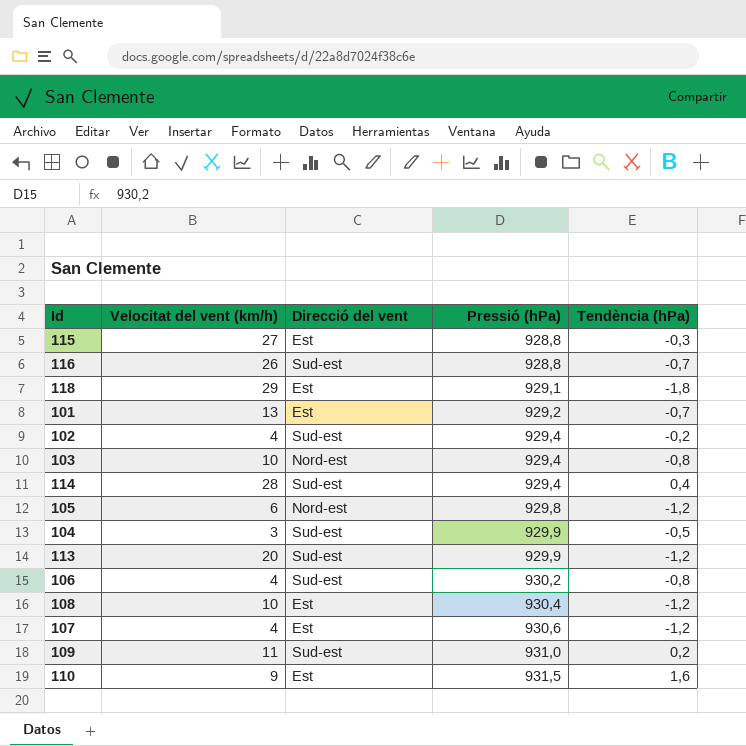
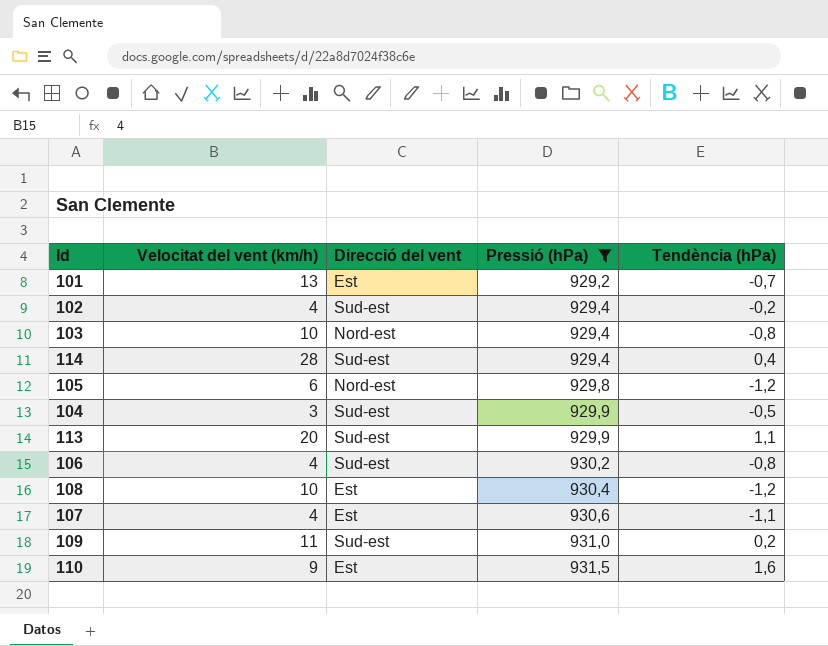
filter: none -> Pressió (hPa) >= 929,2
113 | Tendència (hPa): -1,2 -> 1,1
107 | Tendència (hPa): -1,2 -> -1,1

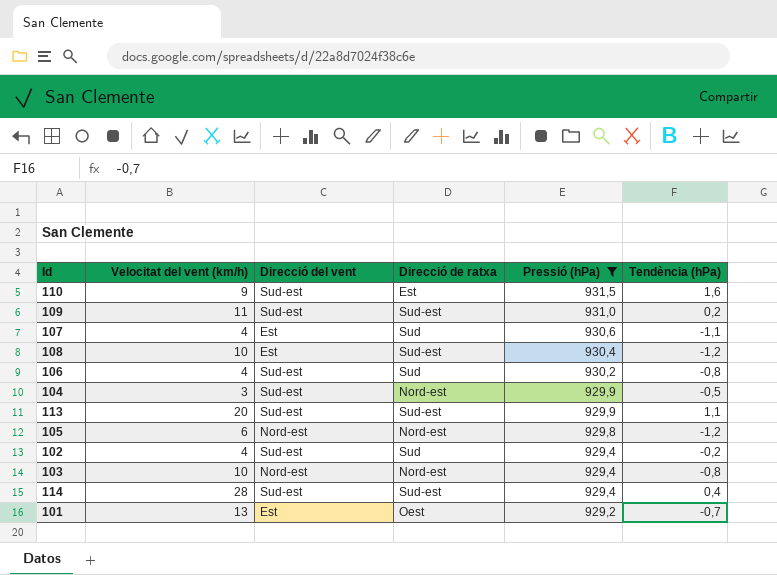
row order: Pressió (hPa) ascending -> Pressió (hPa) descending
column Direcció de ratxa | position: none -> 4
110 | Direcció del vent: Est -> Sud-est

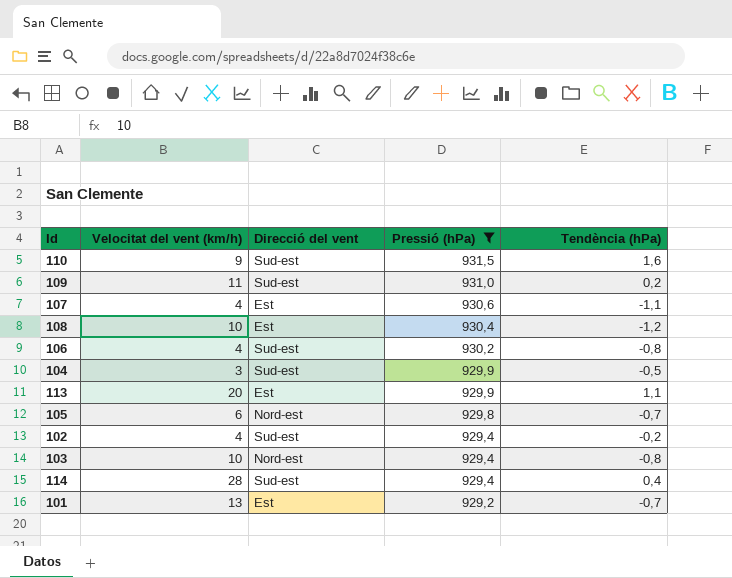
column Direcció de ratxa | position: 4 -> none
113 | Direcció del vent: Sud-est -> Est
105 | Tendència (hPa): -1,2 -> -0,7

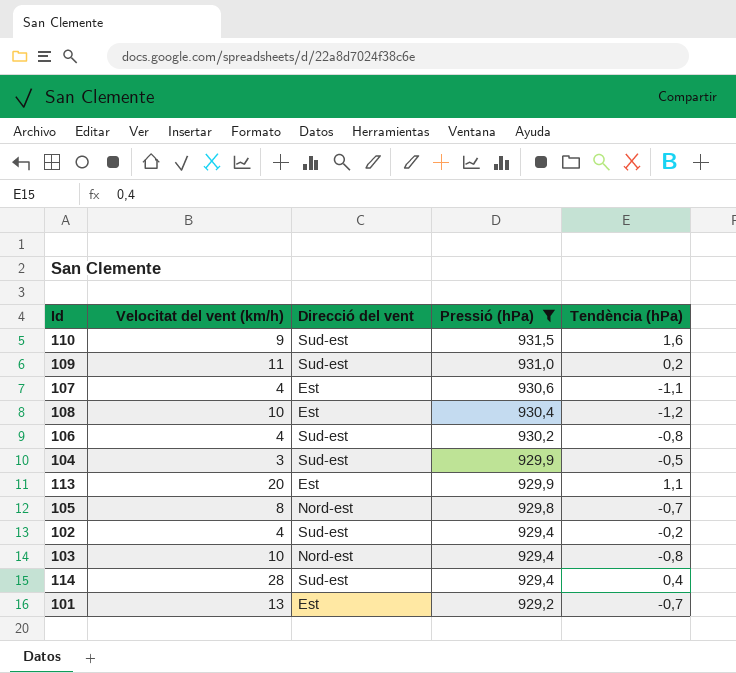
105 | Velocitat del vent (km/h): 6 -> 8

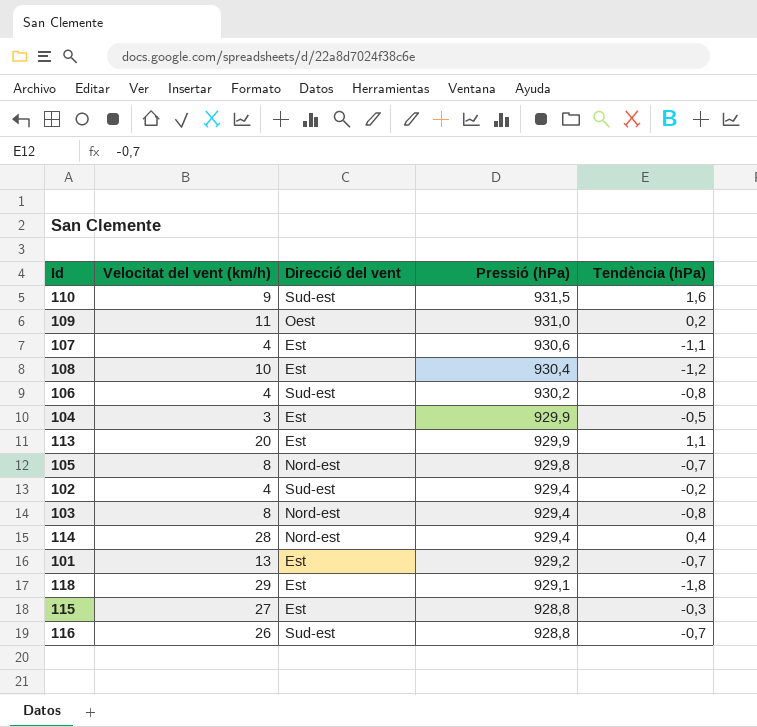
filter: Pressió (hPa) >= 929,2 -> none
109 | Direcció del vent: Sud-est -> Oest
104 | Direcció del vent: Sud-est -> Est
103 | Velocitat del vent (km/h): 10 -> 8
114 | Direcció del vent: Sud-est -> Nord-est

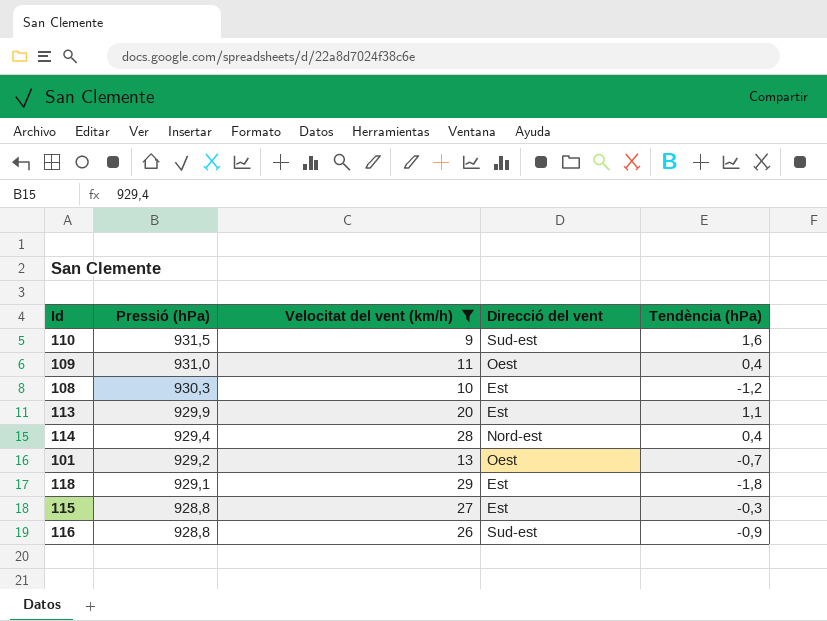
filter: none -> Velocitat del vent (km/h) >= 9
column Pressió (hPa) | position: 4 -> 2
109 | Tendència (hPa): 0,2 -> 0,4
108 | Pressió (hPa): 930,4 -> 930,3
101 | Direcció del vent: Est -> Oest
116 | Tendència (hPa): -0,7 -> -0,9

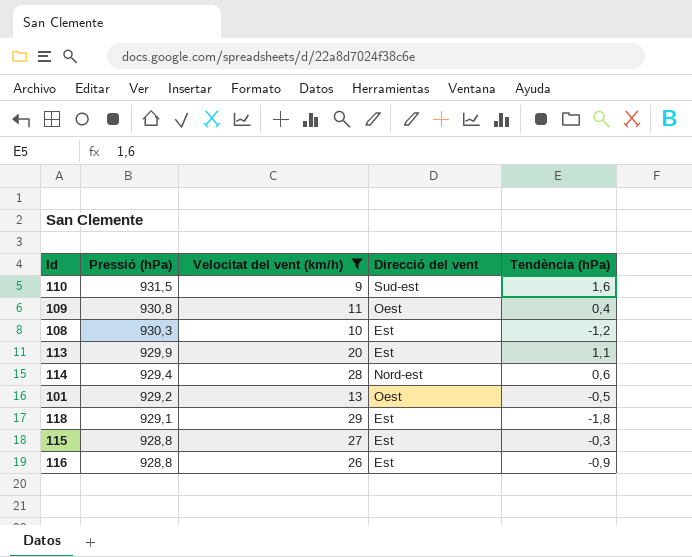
109 | Pressió (hPa): 931,0 -> 930,8
114 | Tendència (hPa): 0,4 -> 0,6
101 | Tendència (hPa): -0,7 -> -0,5
116 | Direcció del vent: Sud-est -> Est

